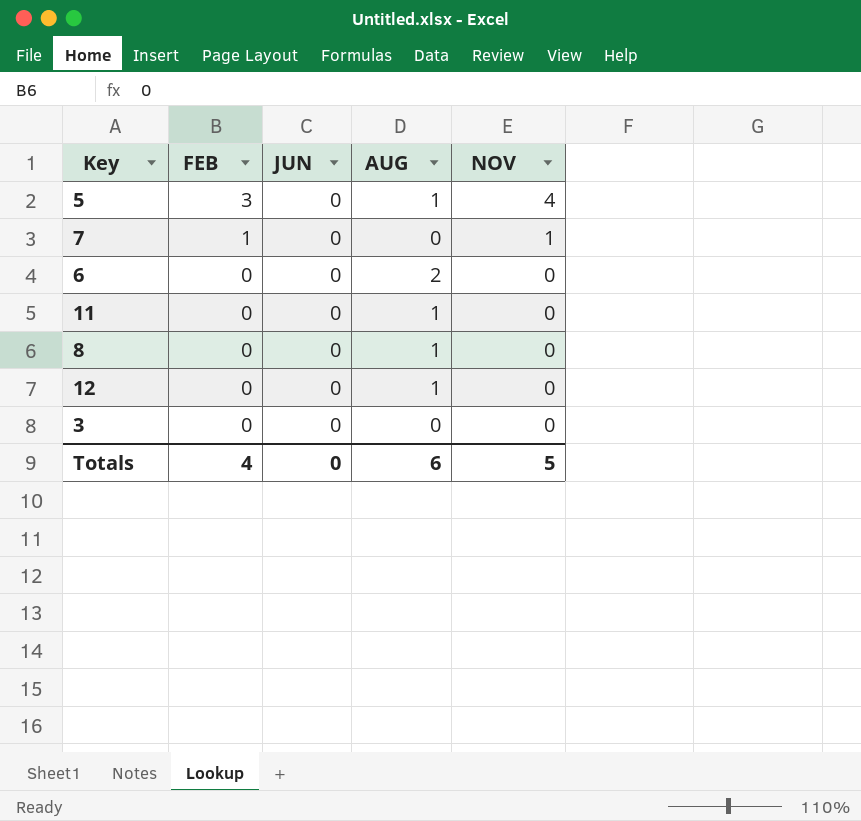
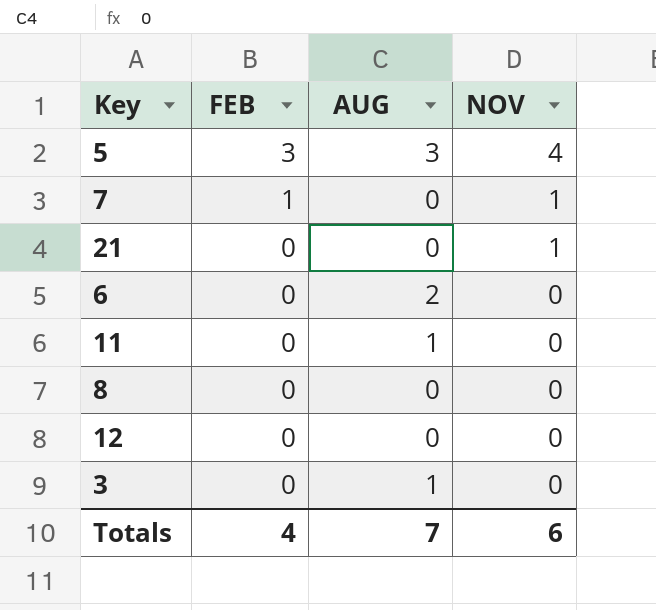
column JUN | position: 3 -> none
5 | AUG: 1 -> 3
row 21: none -> 0 | 0 | 1
8 | AUG: 1 -> 0
12 | AUG: 1 -> 0
3 | AUG: 0 -> 1
Totals | AUG: 6 -> 7
Totals | NOV: 5 -> 6

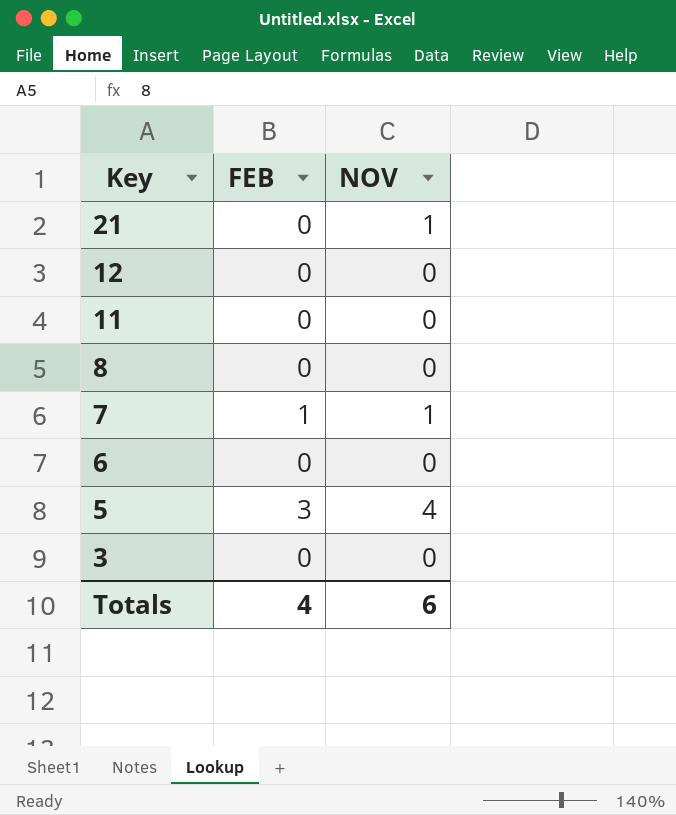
row order: FEB descending -> Key descending
column AUG | position: 3 -> none

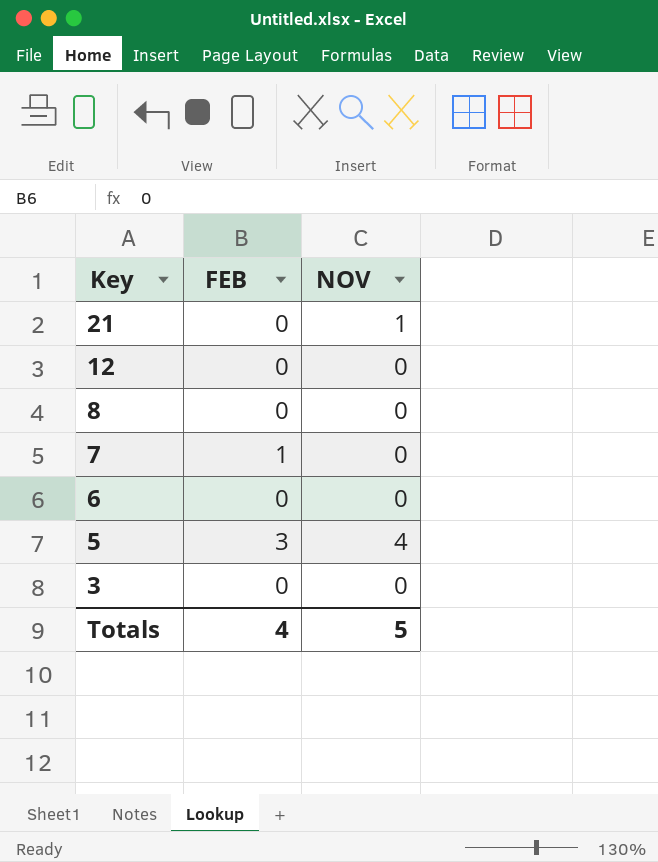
row 11: 0 | 0 -> none
7 | NOV: 1 -> 0
Totals | NOV: 6 -> 5

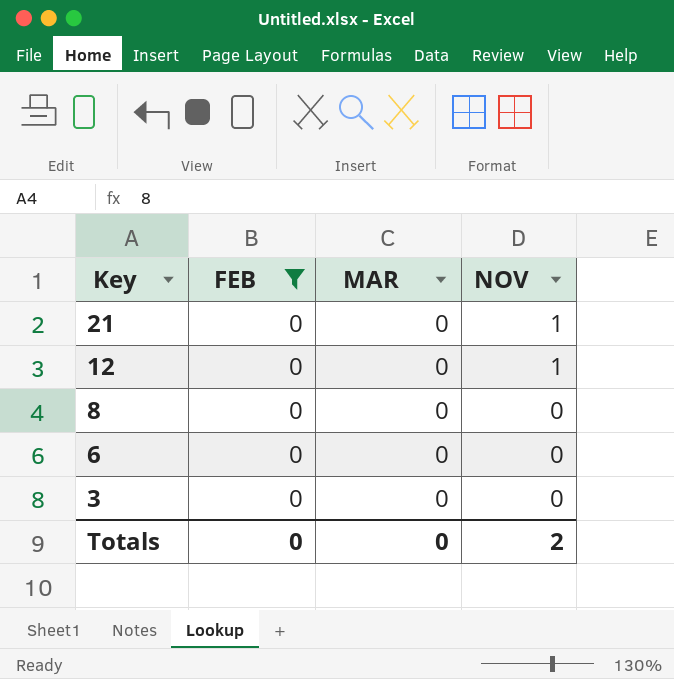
filter: none -> FEB = 0
column MAR | position: none -> 3
12 | NOV: 0 -> 1
Totals | FEB: 4 -> 0
Totals | NOV: 5 -> 2

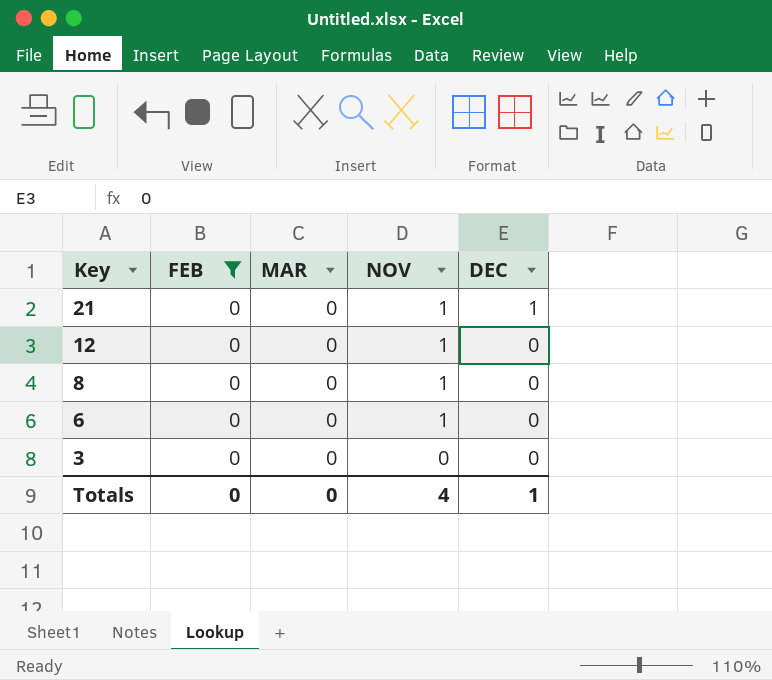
column DEC | position: none -> 5
8 | NOV: 0 -> 1
6 | NOV: 0 -> 1
Totals | NOV: 2 -> 4

